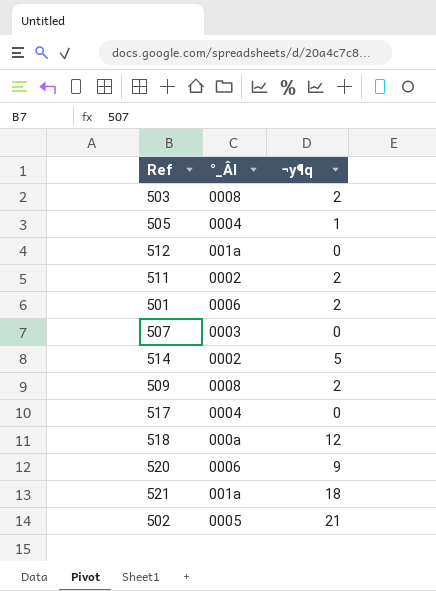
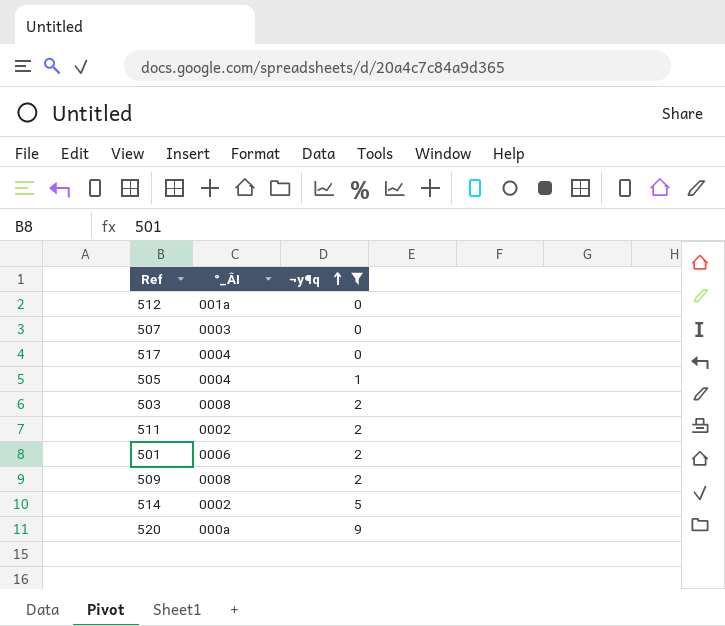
filter: none -> ¬y¶q <= 9
row order: none -> ¬y¶q ascending
520 | °_ÂI: 0006 -> 000a

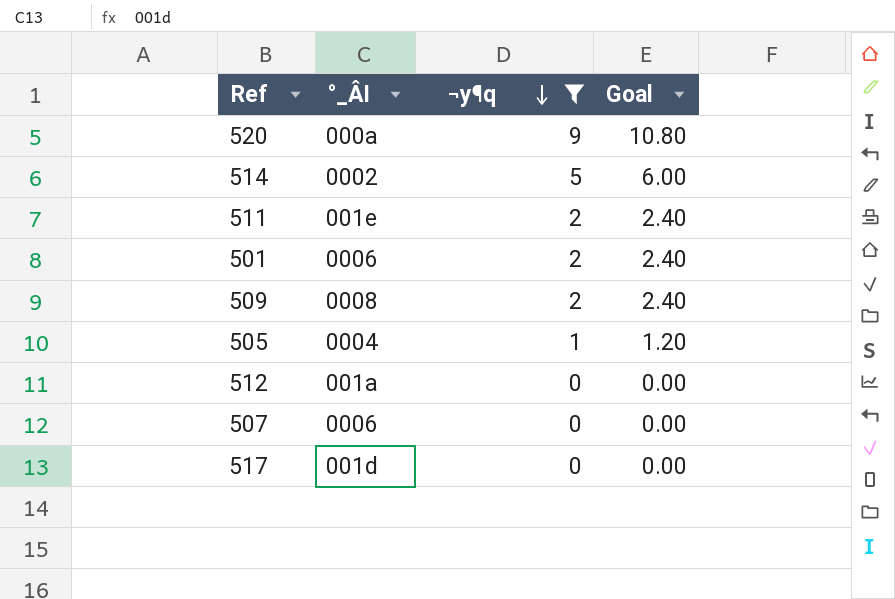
row order: ¬y¶q ascending -> ¬y¶q descending
column Goal | formula: none -> [¬y¶q] * 1.2
row 503: 0008 | 2 -> none
511 | °_ÂI: 0002 -> 001e
507 | °_ÂI: 0003 -> 0006
517 | °_ÂI: 0004 -> 001d

